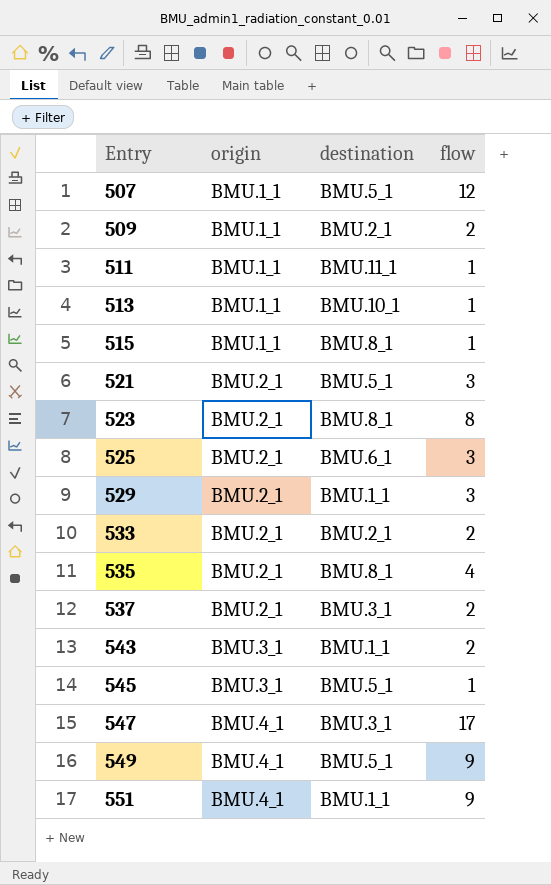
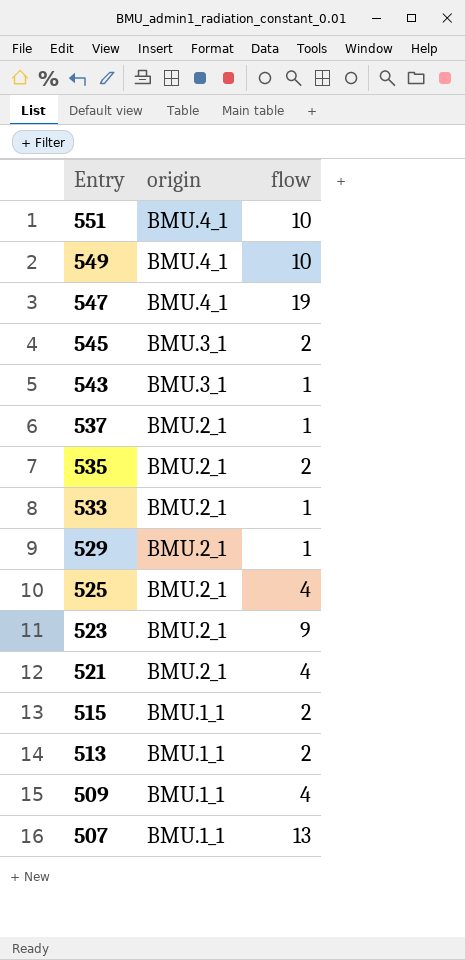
row order: Entry ascending -> Entry descending
column destination | position: 3 -> none
row 511: BMU.1_1 | BMU.11_1 | 1 -> none
551 | flow: 9 -> 10
549 | flow: 9 -> 10
547 | flow: 17 -> 19
545 | flow: 1 -> 2
543 | flow: 2 -> 1
537 | flow: 2 -> 1
535 | flow: 4 -> 2
533 | flow: 2 -> 1
529 | flow: 3 -> 1
525 | flow: 3 -> 4
523 | flow: 8 -> 9
521 | flow: 3 -> 4
515 | flow: 1 -> 2
513 | flow: 1 -> 2
509 | flow: 2 -> 4
507 | flow: 12 -> 13

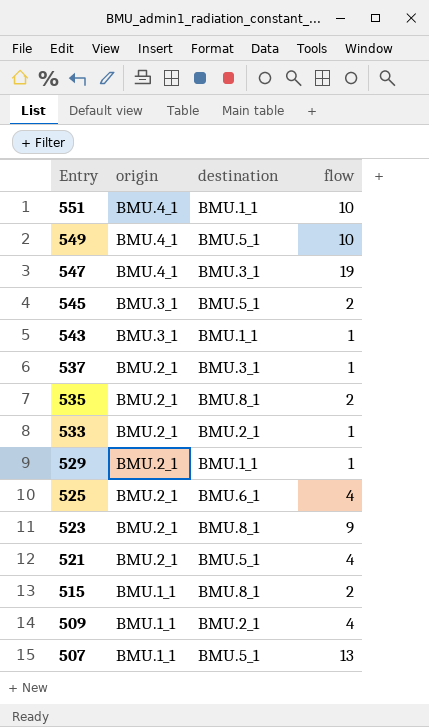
column destination | position: none -> 3
row 513: BMU.1_1 | 2 -> none

